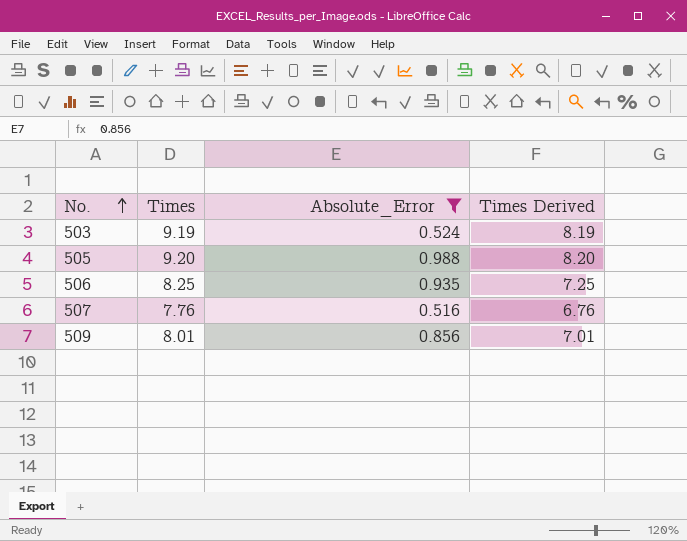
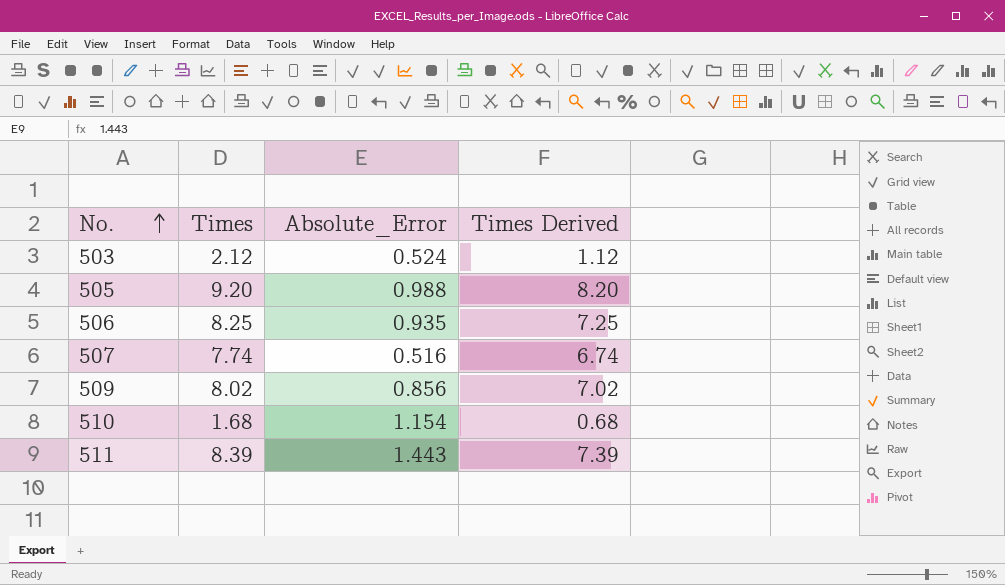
filter: Absolute_Error <= 0.988 -> none
503 | Times: 9.19 -> 2.12
503 | Times Derived: 8.19 -> 1.12
507 | Times: 7.76 -> 7.74
507 | Times Derived: 6.76 -> 6.74
509 | Times: 8.01 -> 8.02
509 | Times Derived: 7.01 -> 7.02

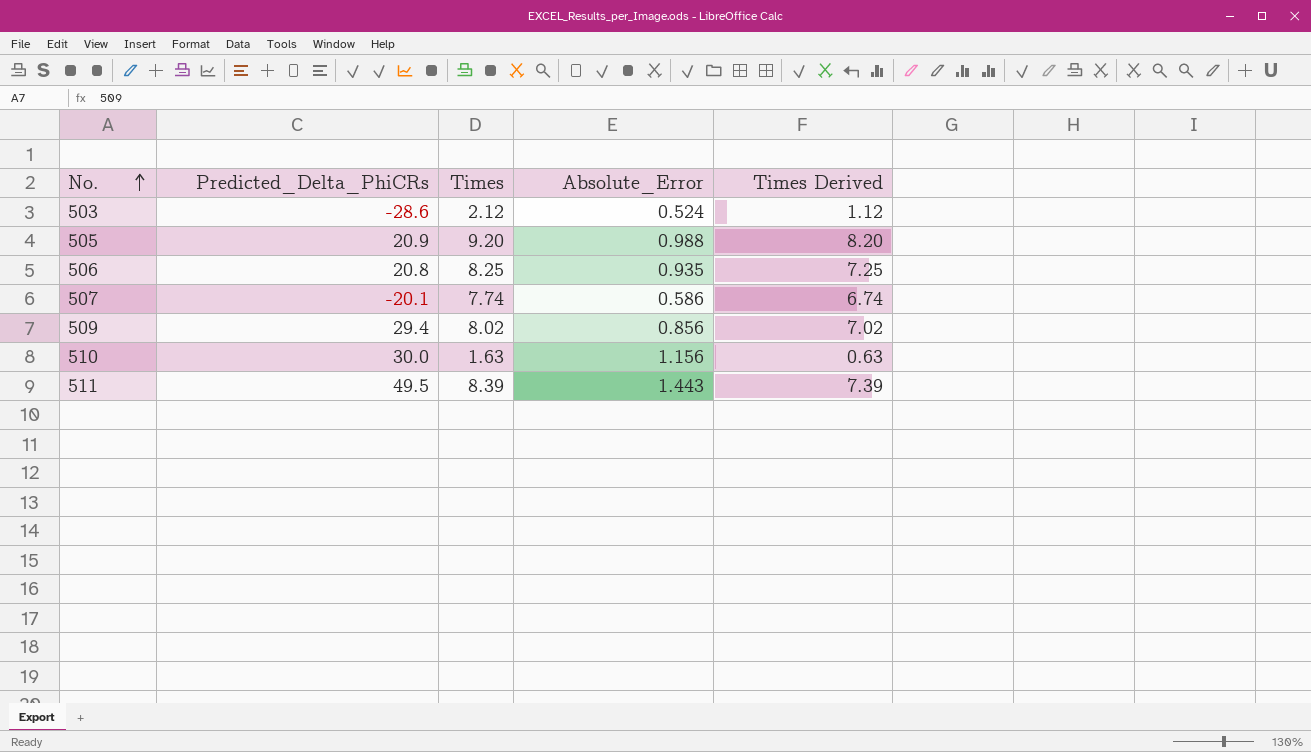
column Predicted_Delta_PhiCRs | position: none -> 2
507 | Absolute_Error: 0.516 -> 0.586
510 | Times: 1.68 -> 1.63
510 | Absolute_Error: 1.154 -> 1.156
510 | Times Derived: 0.68 -> 0.63

